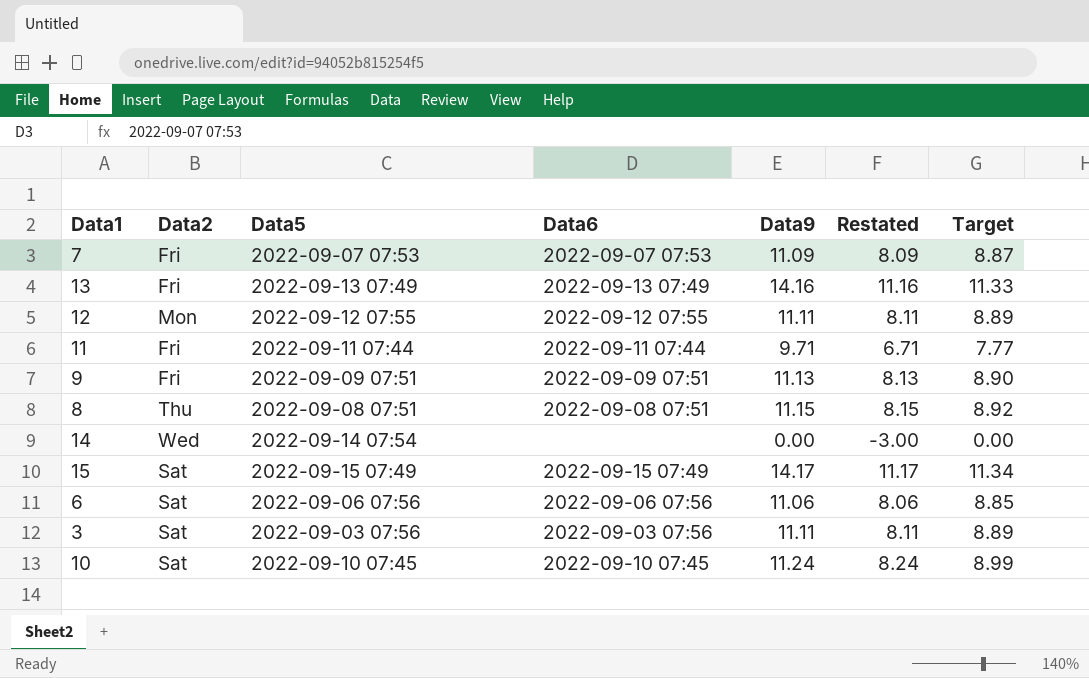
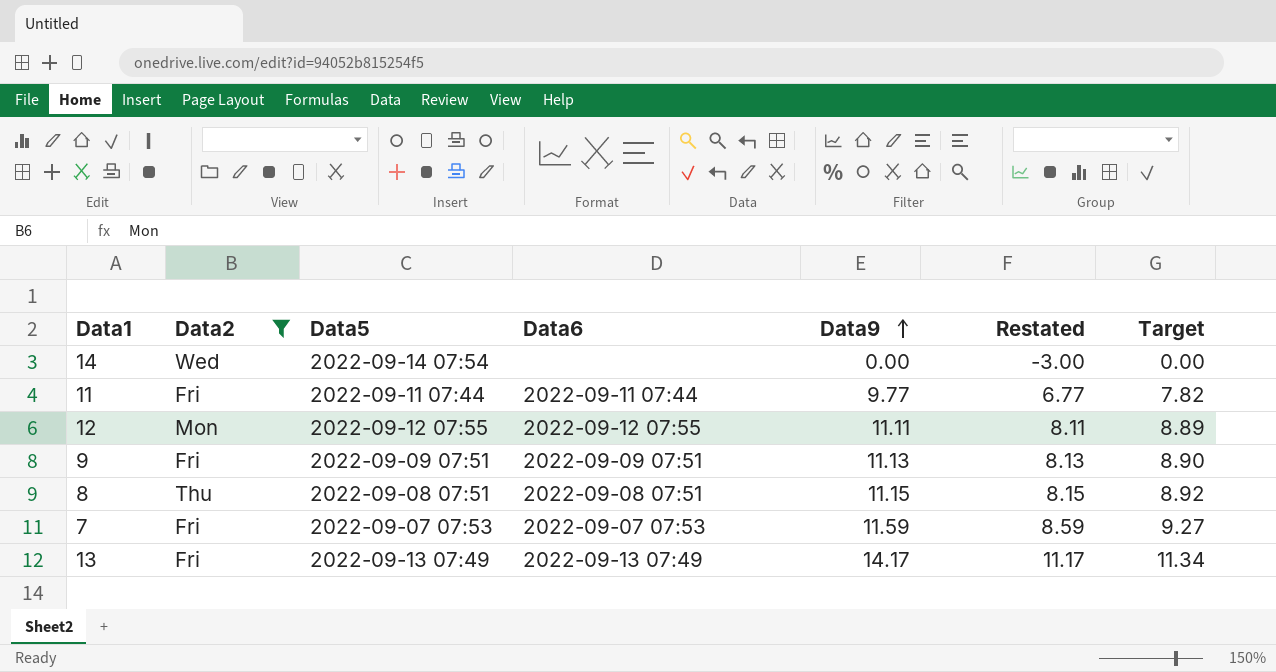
filter: none -> Data2 != Sat
row order: none -> Data9 ascending
11 | Data9: 9.71 -> 9.77
11 | Restated: 6.71 -> 6.77
11 | Target: 7.77 -> 7.82
7 | Data9: 11.09 -> 11.59
7 | Restated: 8.09 -> 8.59
7 | Target: 8.87 -> 9.27
13 | Data9: 14.16 -> 14.17
13 | Restated: 11.16 -> 11.17
13 | Target: 11.33 -> 11.34

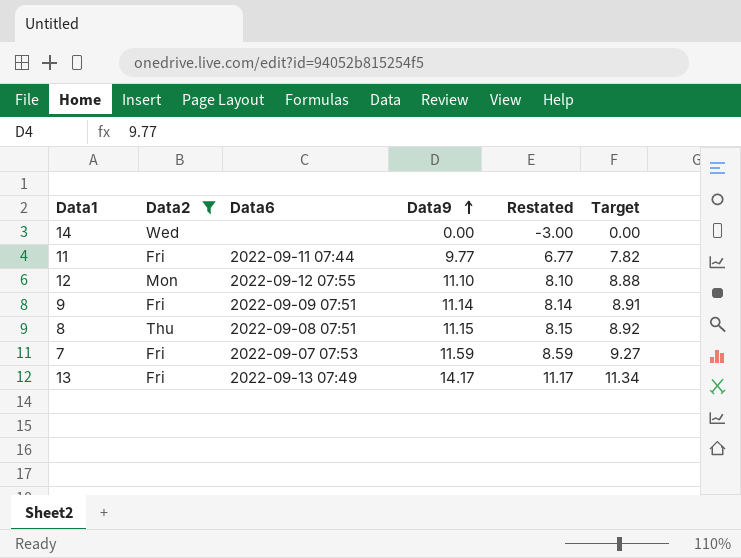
column Data5 | position: 3 -> none
12 | Data9: 11.11 -> 11.10
12 | Restated: 8.11 -> 8.10
12 | Target: 8.89 -> 8.88
9 | Data9: 11.13 -> 11.14
9 | Restated: 8.13 -> 8.14
9 | Target: 8.90 -> 8.91

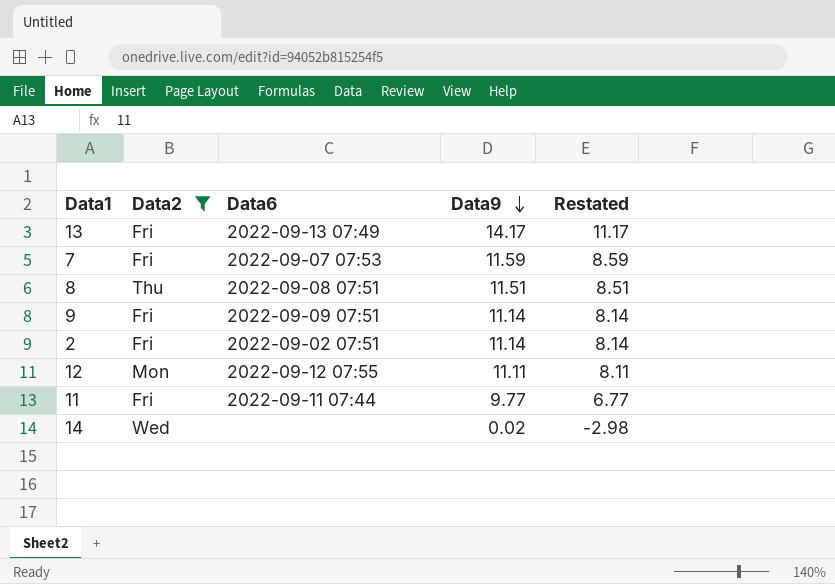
row order: Data9 ascending -> Data9 descending
column Target | formula: [Data9] * 0.8 -> none
8 | Data9: 11.15 -> 11.51
8 | Restated: 8.15 -> 8.51
row 2: none -> Fri | 2022-09-02 07:51 | 11.14 | 8.14
12 | Data9: 11.10 -> 11.11
12 | Restated: 8.10 -> 8.11
14 | Data9: 0.00 -> 0.02
14 | Restated: -3.00 -> -2.98

